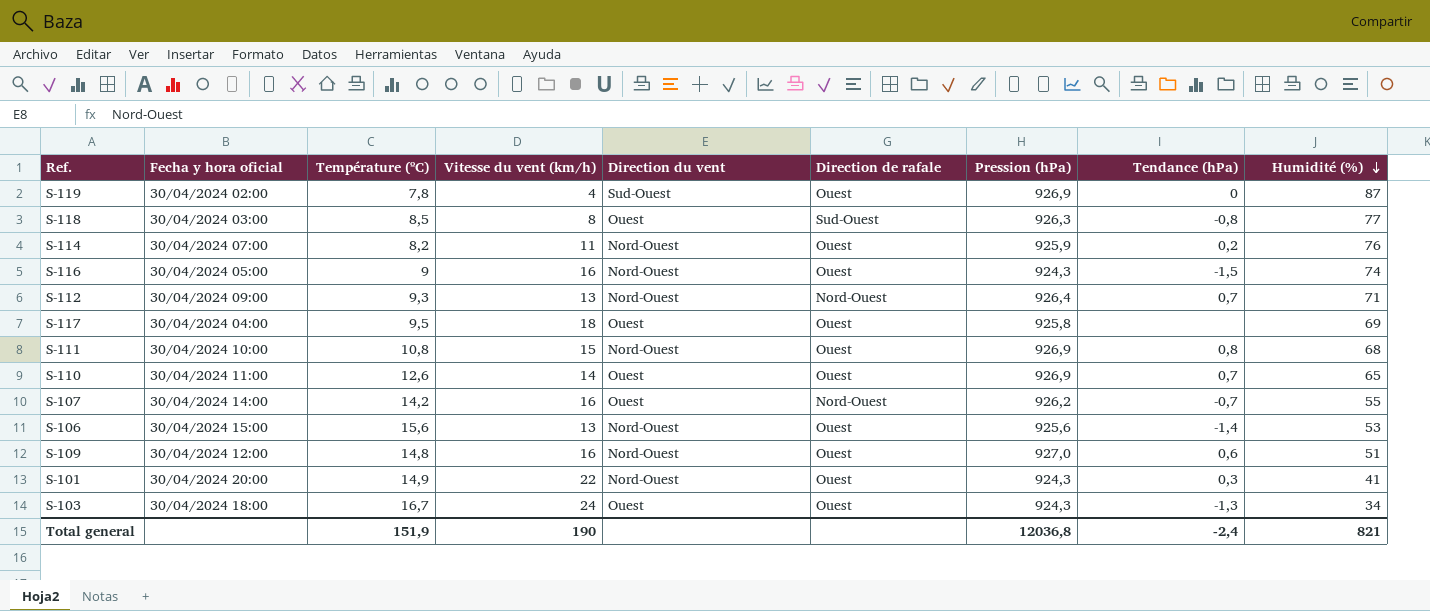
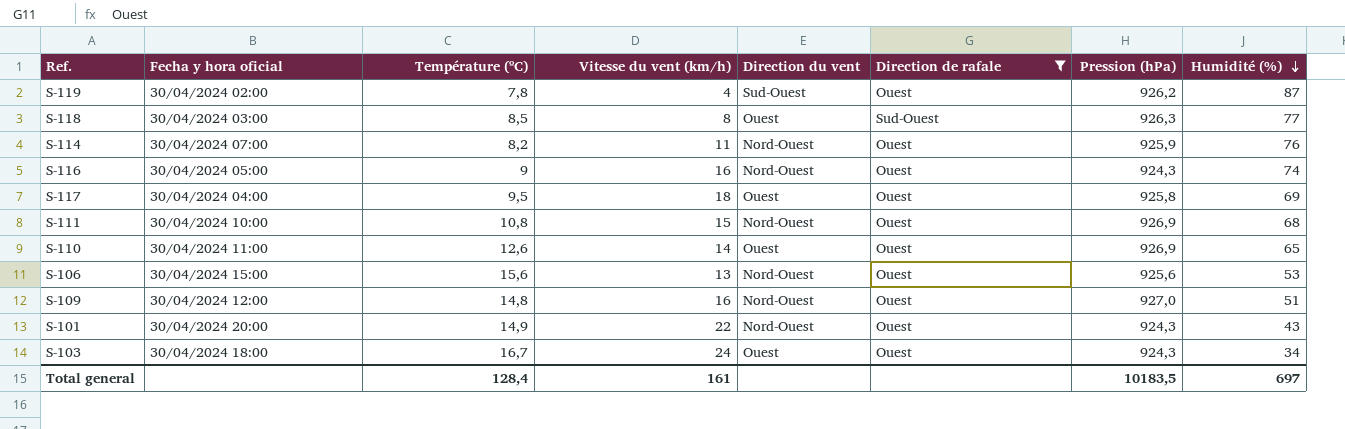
filter: none -> Direction de rafale != Nord-Ouest
column Tendance (hPa) | position: 8 -> none
S-119 | Pression (hPa): 926,9 -> 926,2
S-101 | Humidité (%): 41 -> 43
Total general | Température (ºC): 151,9 -> 128,4
Total general | Vitesse du vent (km/h): 190 -> 161
Total general | Pression (hPa): 12036,8 -> 10183,5
Total general | Humidité (%): 821 -> 697

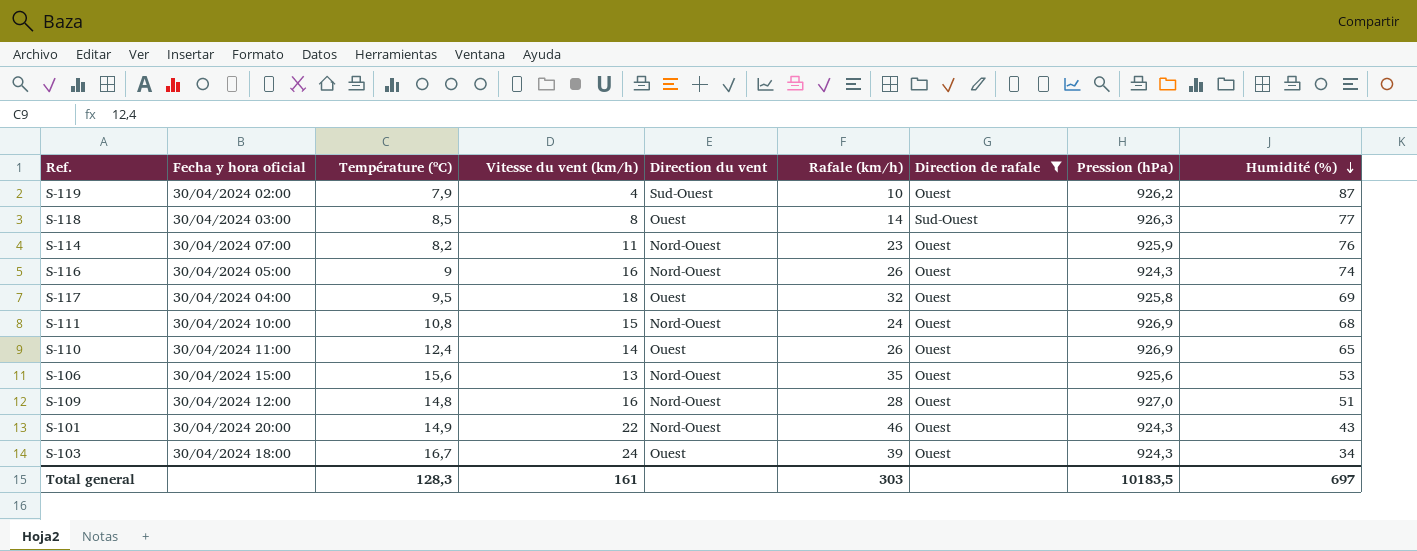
column Rafale (km/h) | position: none -> 6
S-119 | Température (ºC): 7,8 -> 7,9
S-110 | Température (ºC): 12,6 -> 12,4
Total general | Température (ºC): 128,4 -> 128,3

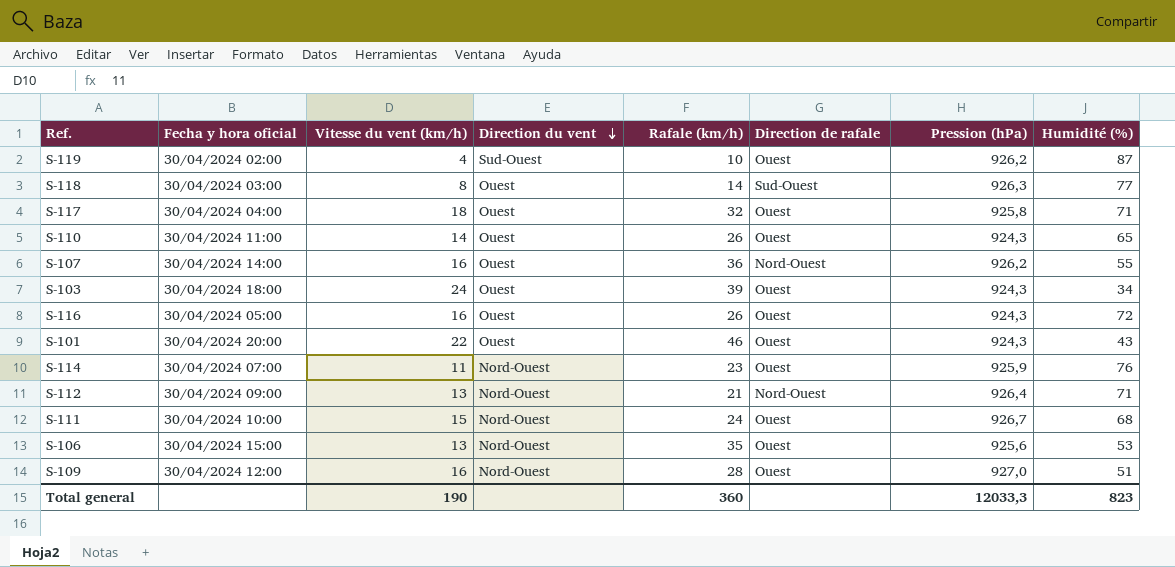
filter: Direction de rafale != Nord-Ouest -> none
row order: Humidité (%) descending -> Direction du vent descending
column Température (ºC) | position: 3 -> none
S-117 | Humidité (%): 69 -> 71
S-110 | Pression (hPa): 926,9 -> 924,3
S-116 | Direction du vent: Nord-Ouest -> Ouest
S-116 | Humidité (%): 74 -> 72
S-101 | Direction du vent: Nord-Ouest -> Ouest
S-111 | Pression (hPa): 926,9 -> 926,7
Total general | Vitesse du vent (km/h): 161 -> 190
Total general | Rafale (km/h): 303 -> 360
Total general | Pression (hPa): 10183,5 -> 12033,3
Total general | Humidité (%): 697 -> 823

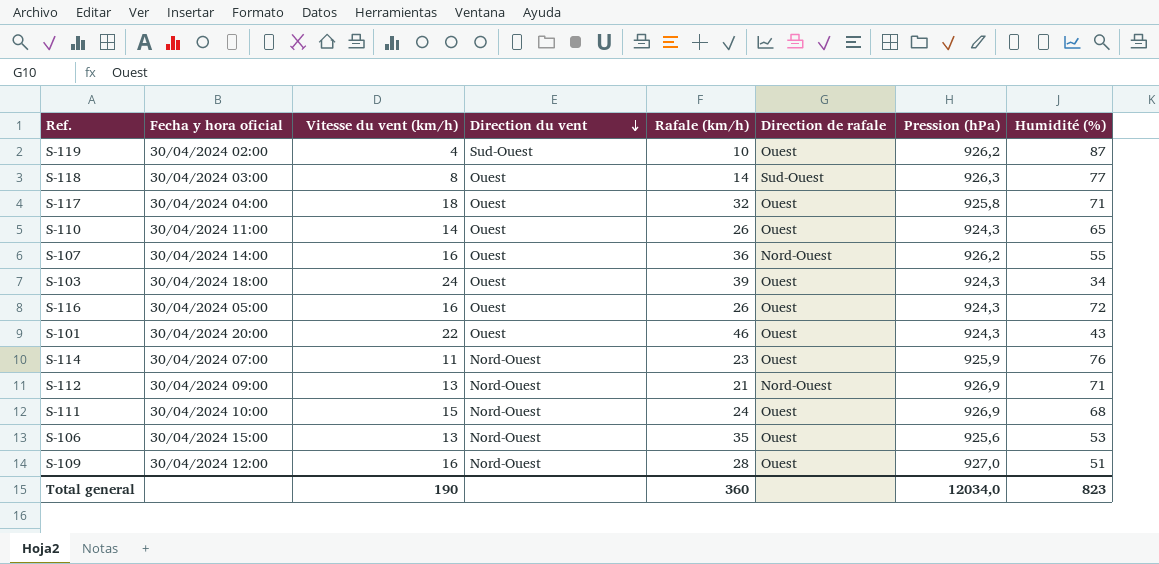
S-112 | Pression (hPa): 926,4 -> 926,9
S-111 | Pression (hPa): 926,7 -> 926,9
Total general | Pression (hPa): 12033,3 -> 12034,0

